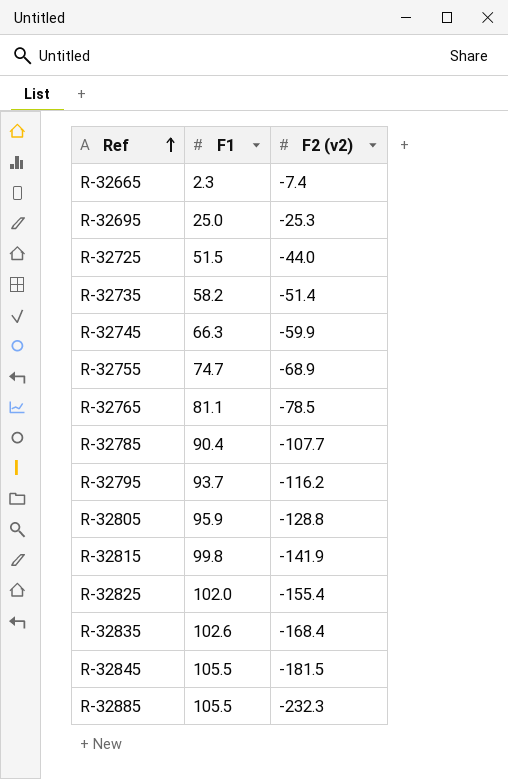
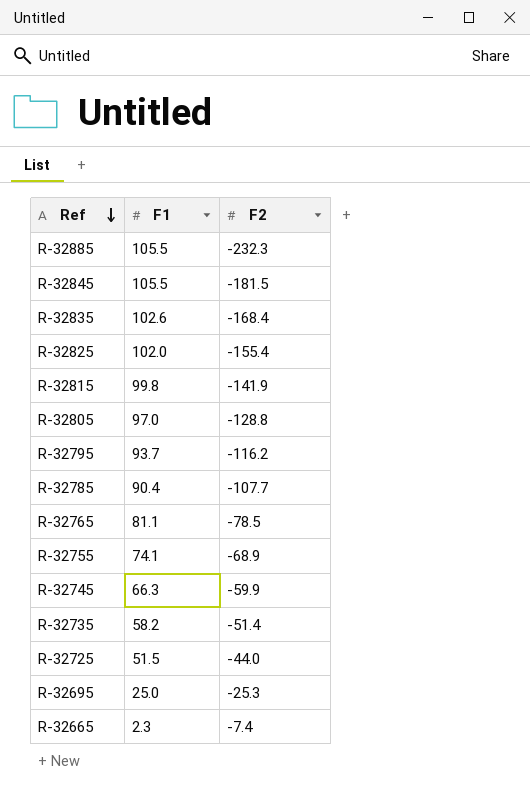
row order: Ref ascending -> Ref descending
column name: F2 (v2) -> F2
R-32805 | F1: 95.9 -> 97.0
R-32755 | F1: 74.7 -> 74.1

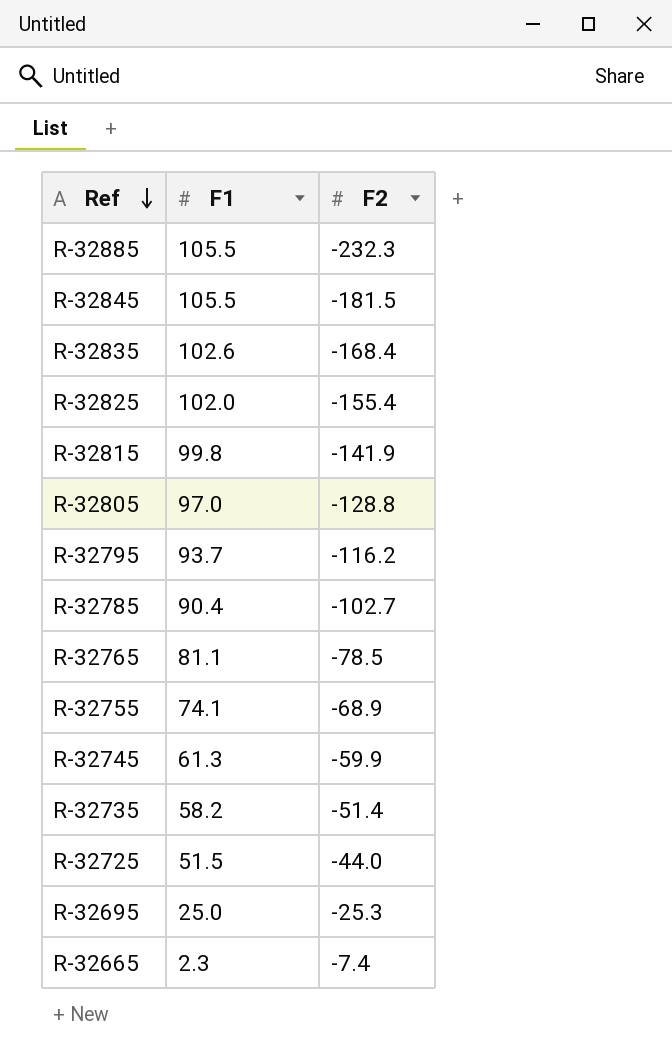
R-32785 | F2: -107.7 -> -102.7
R-32745 | F1: 66.3 -> 61.3

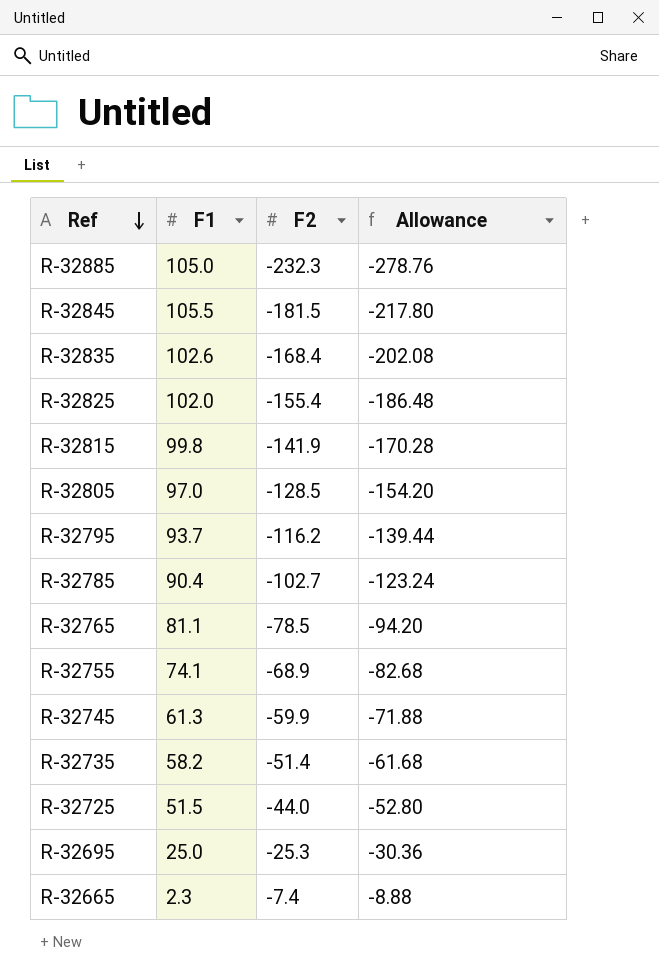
column Allowance | formula: none -> [F2] * 1.2
R-32885 | F1: 105.5 -> 105.0
R-32805 | F2: -128.8 -> -128.5

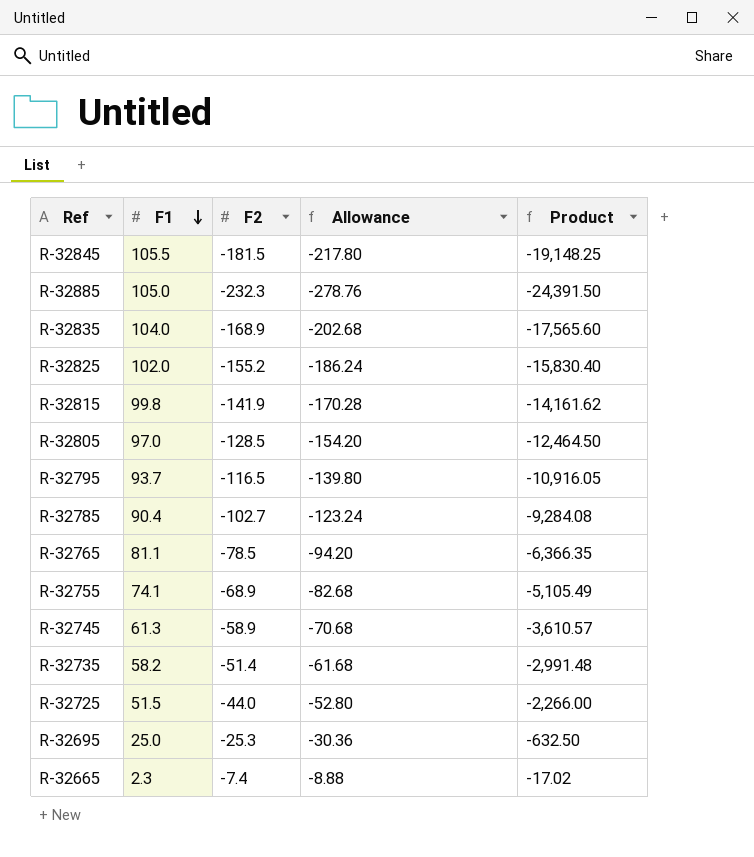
row order: Ref descending -> F1 descending
column Product | formula: none -> [F1] * [F2]
R-32835 | F1: 102.6 -> 104.0
R-32835 | F2: -168.4 -> -168.9
R-32835 | Allowance: -202.08 -> -202.68
R-32825 | F2: -155.4 -> -155.2
R-32825 | Allowance: -186.48 -> -186.24
R-32795 | F2: -116.2 -> -116.5
R-32795 | Allowance: -139.44 -> -139.80
R-32745 | F2: -59.9 -> -58.9
R-32745 | Allowance: -71.88 -> -70.68

